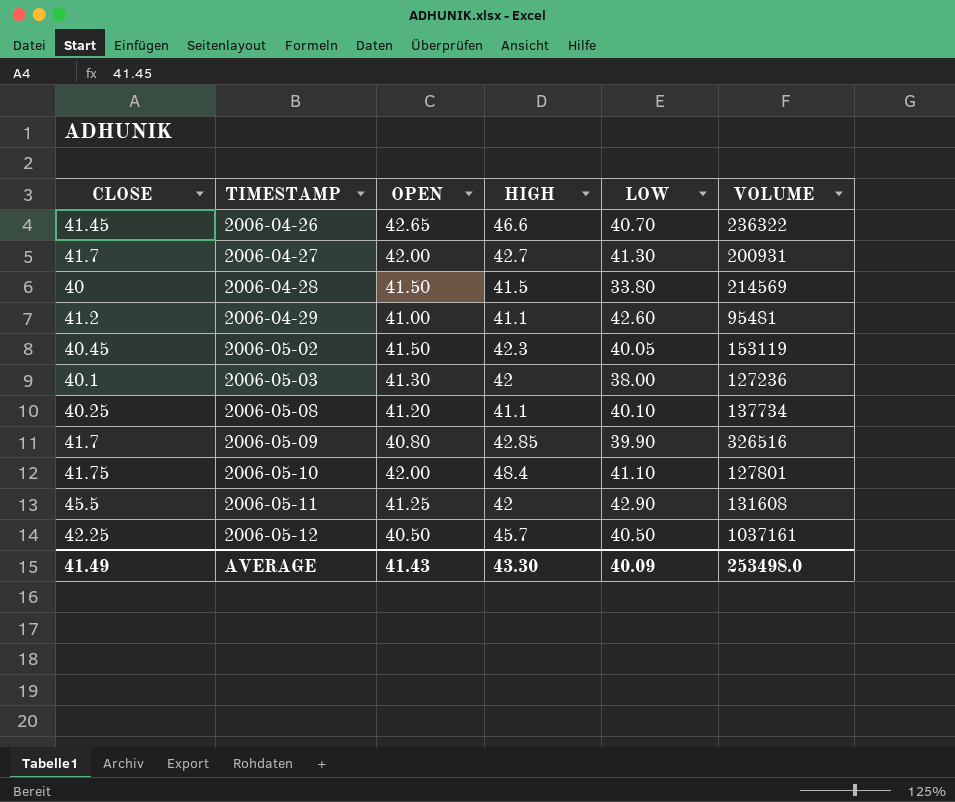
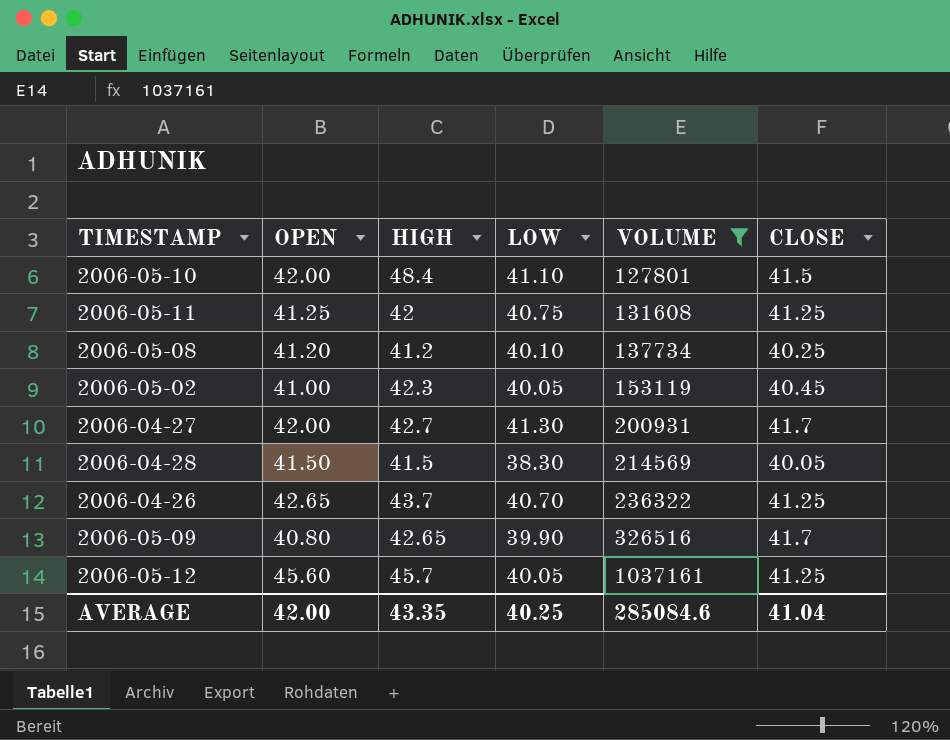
filter: none -> VOLUME >= 127801
row order: TIMESTAMP ascending -> VOLUME ascending
column CLOSE | position: 1 -> 6
2006-05-10 | CLOSE: 41.75 -> 41.5
2006-05-11 | LOW: 42.90 -> 40.75
2006-05-11 | CLOSE: 45.5 -> 41.25
2006-05-08 | HIGH: 41.1 -> 41.2
2006-05-02 | OPEN: 41.50 -> 41.00
2006-04-28 | LOW: 33.80 -> 38.30
2006-04-28 | CLOSE: 40 -> 40.05
2006-04-26 | HIGH: 46.6 -> 43.7
2006-04-26 | CLOSE: 41.45 -> 41.25
2006-05-09 | HIGH: 42.85 -> 42.65
2006-05-12 | OPEN: 40.50 -> 45.60
2006-05-12 | LOW: 40.50 -> 40.05
2006-05-12 | CLOSE: 42.25 -> 41.25
AVERAGE | OPEN: 41.43 -> 42.00
AVERAGE | HIGH: 43.30 -> 43.35
AVERAGE | LOW: 40.09 -> 40.25
AVERAGE | VOLUME: 253498.0 -> 285084.6
AVERAGE | CLOSE: 41.49 -> 41.04

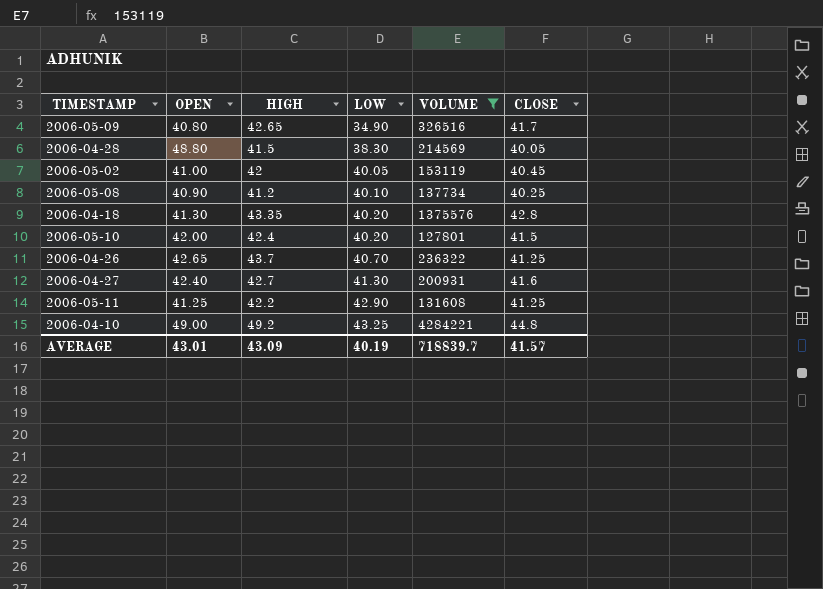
row order: VOLUME ascending -> LOW ascending
row 2006-05-12: 45.60 | 45.7 | 40.05 | 1037161 | 41.25 -> none
2006-05-09 | LOW: 39.90 -> 34.90
2006-04-28 | OPEN: 41.50 -> 48.80
2006-05-02 | HIGH: 42.3 -> 42
2006-05-08 | OPEN: 41.20 -> 40.90
row 2006-04-18: none -> 41.30 | 43.35 | 40.20 | 1375576 | 42.8
2006-05-10 | HIGH: 48.4 -> 42.4
2006-05-10 | LOW: 41.10 -> 40.20
2006-04-27 | OPEN: 42.00 -> 42.40
2006-04-27 | CLOSE: 41.7 -> 41.6
2006-05-11 | HIGH: 42 -> 42.2
2006-05-11 | LOW: 40.75 -> 42.90
row 2006-04-10: none -> 49.00 | 49.2 | 43.25 | 4284221 | 44.8
AVERAGE | OPEN: 42.00 -> 43.01
AVERAGE | HIGH: 43.35 -> 43.09
AVERAGE | LOW: 40.25 -> 40.19
AVERAGE | VOLUME: 285084.6 -> 718839.7
AVERAGE | CLOSE: 41.04 -> 41.57

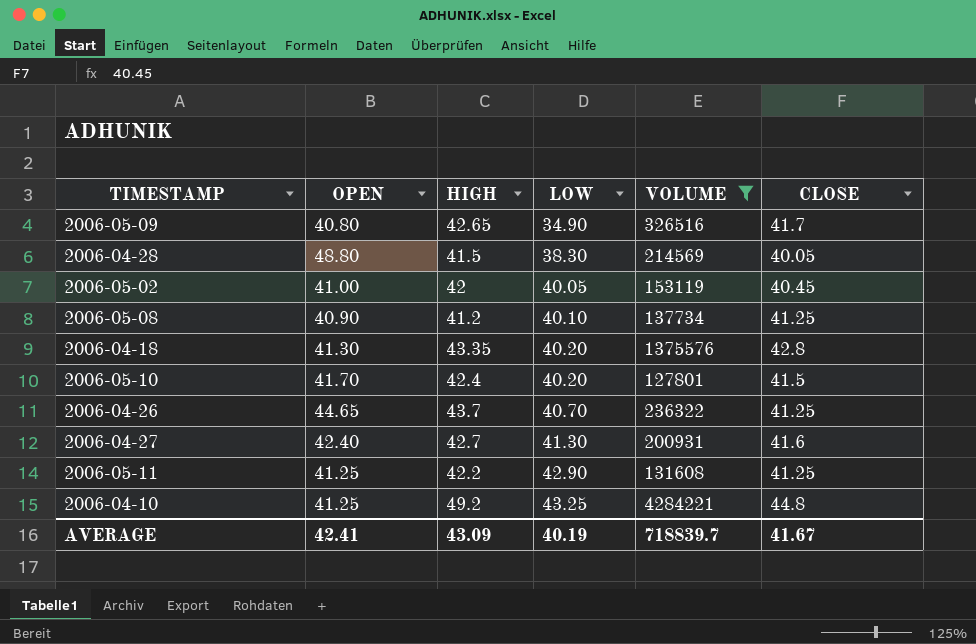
2006-05-08 | CLOSE: 40.25 -> 41.25
2006-05-10 | OPEN: 42.00 -> 41.70
2006-04-26 | OPEN: 42.65 -> 44.65
2006-04-10 | OPEN: 49.00 -> 41.25
AVERAGE | OPEN: 43.01 -> 42.41
AVERAGE | CLOSE: 41.57 -> 41.67

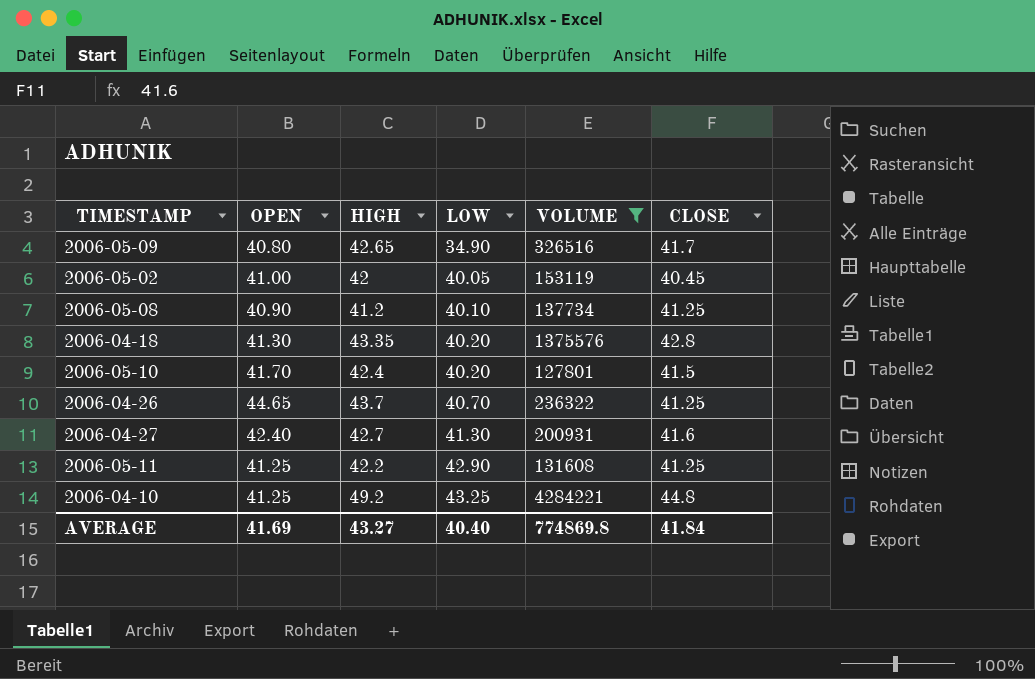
row 2006-04-28: 48.80 | 41.5 | 38.30 | 214569 | 40.05 -> none
AVERAGE | OPEN: 42.41 -> 41.69
AVERAGE | HIGH: 43.09 -> 43.27
AVERAGE | LOW: 40.19 -> 40.40
AVERAGE | VOLUME: 718839.7 -> 774869.8
AVERAGE | CLOSE: 41.67 -> 41.84

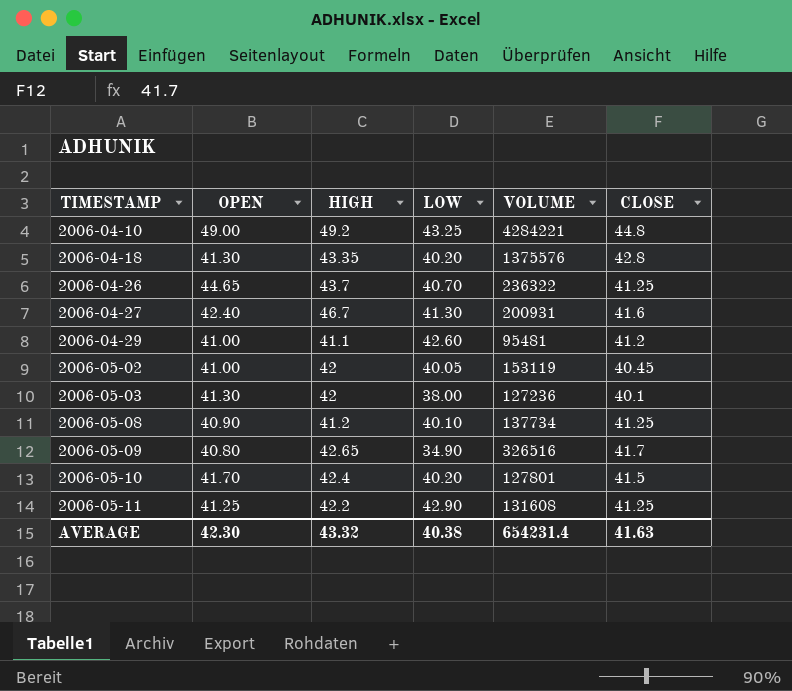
filter: VOLUME >= 127801 -> none
row order: LOW ascending -> TIMESTAMP ascending
2006-04-10 | OPEN: 41.25 -> 49.00
2006-04-27 | HIGH: 42.7 -> 46.7
AVERAGE | OPEN: 41.69 -> 42.30
AVERAGE | HIGH: 43.27 -> 43.32
AVERAGE | LOW: 40.40 -> 40.38
AVERAGE | VOLUME: 774869.8 -> 654231.4
AVERAGE | CLOSE: 41.84 -> 41.63

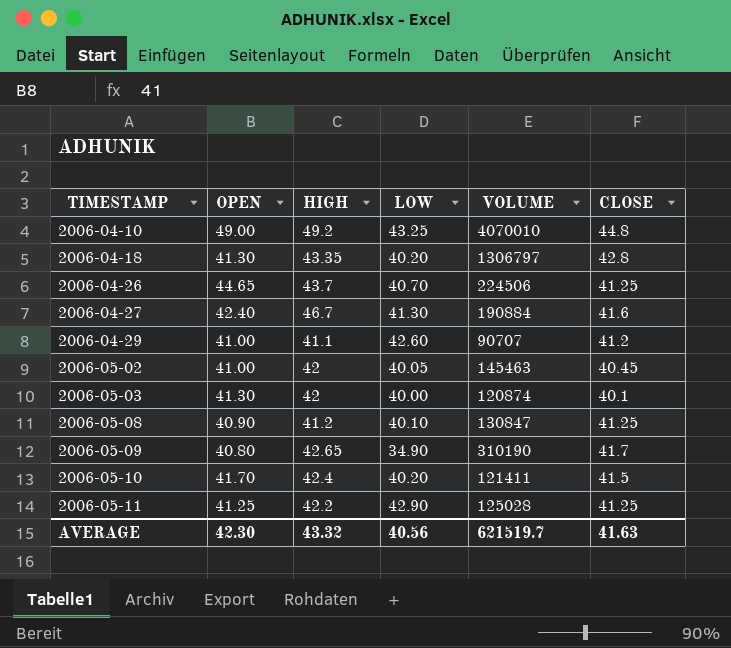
2006-04-10 | VOLUME: 4284221 -> 4070010
2006-04-18 | VOLUME: 1375576 -> 1306797
2006-04-26 | VOLUME: 236322 -> 224506
2006-04-27 | VOLUME: 200931 -> 190884
2006-04-29 | VOLUME: 95481 -> 90707
2006-05-02 | VOLUME: 153119 -> 145463
2006-05-03 | LOW: 38.00 -> 40.00
2006-05-03 | VOLUME: 127236 -> 120874
2006-05-08 | VOLUME: 137734 -> 130847
2006-05-09 | VOLUME: 326516 -> 310190
2006-05-10 | VOLUME: 127801 -> 121411
2006-05-11 | VOLUME: 131608 -> 125028
AVERAGE | LOW: 40.38 -> 40.56
AVERAGE | VOLUME: 654231.4 -> 621519.7

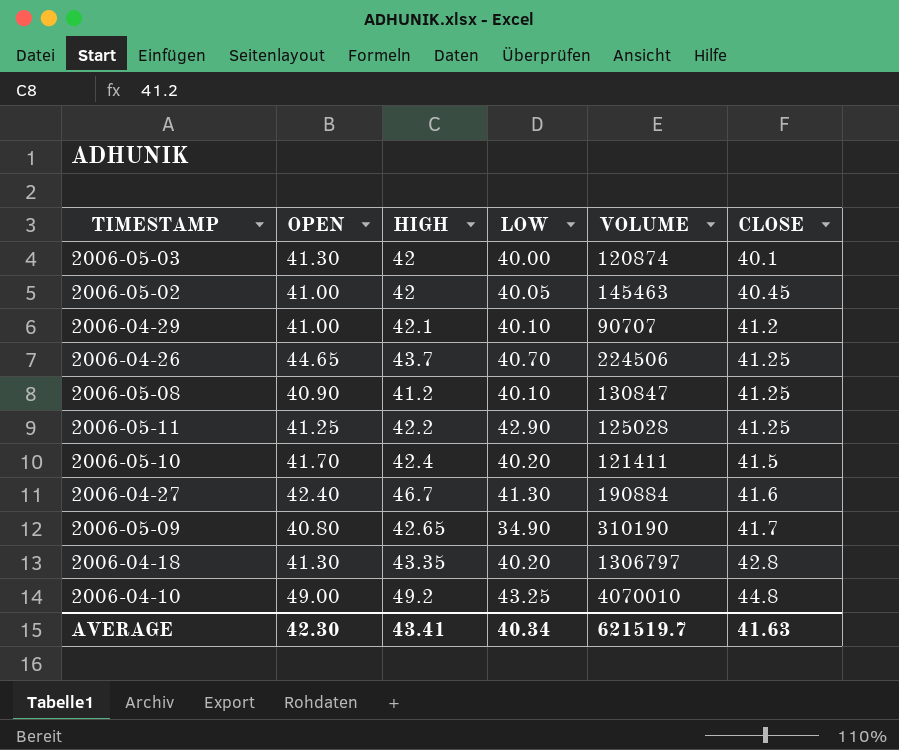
row order: TIMESTAMP ascending -> CLOSE ascending
2006-04-29 | HIGH: 41.1 -> 42.1
2006-04-29 | LOW: 42.60 -> 40.10
AVERAGE | HIGH: 43.32 -> 43.41
AVERAGE | LOW: 40.56 -> 40.34

